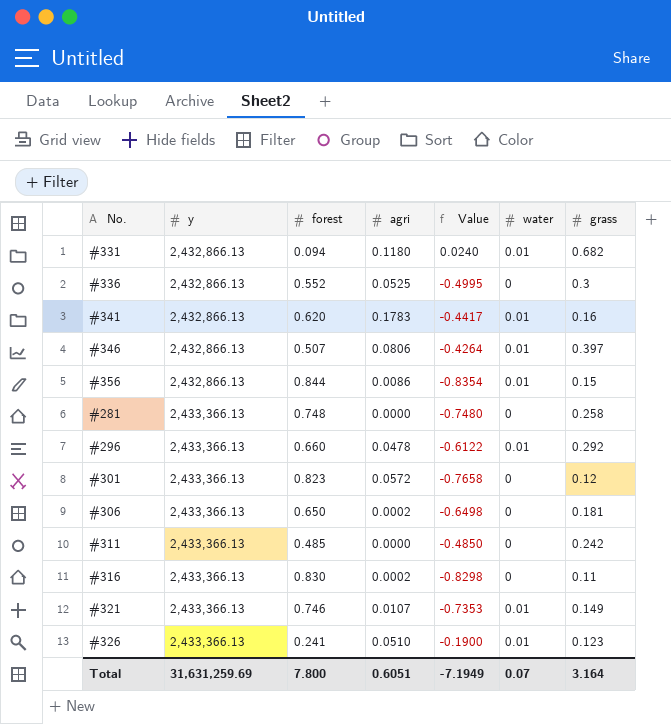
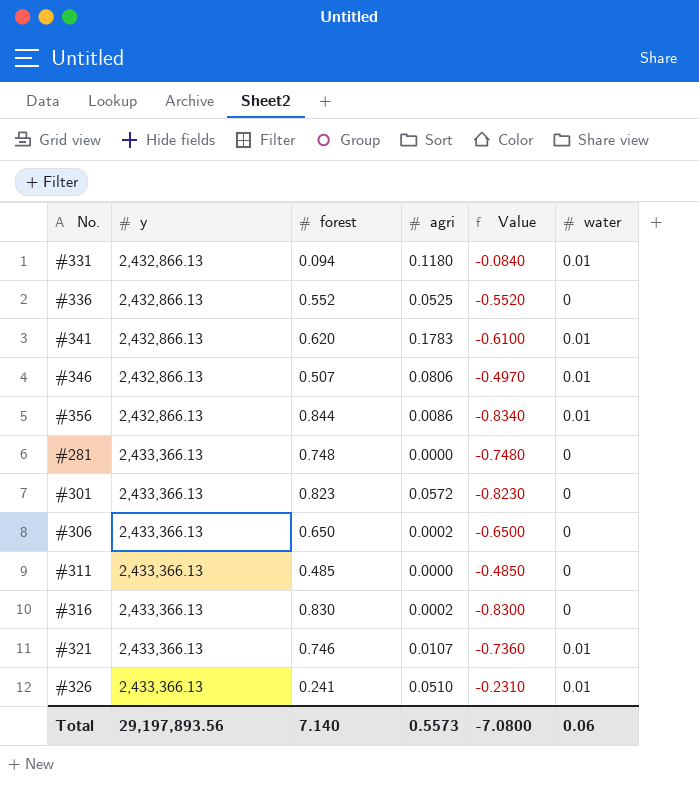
column grass | position: 7 -> none
column Value | formula: [agri] - [forest] -> [water] - [forest]
row #296: 2,433,366.13 | 0.660 | 0.0478 | -0.6122 | 0.01 | 0.292 -> none
Total | y: 31,631,259.69 -> 29,197,893.56
Total | forest: 7.800 -> 7.140
Total | agri: 0.6051 -> 0.5573
Total | Value: -7.1949 -> -7.0800
Total | water: 0.07 -> 0.06

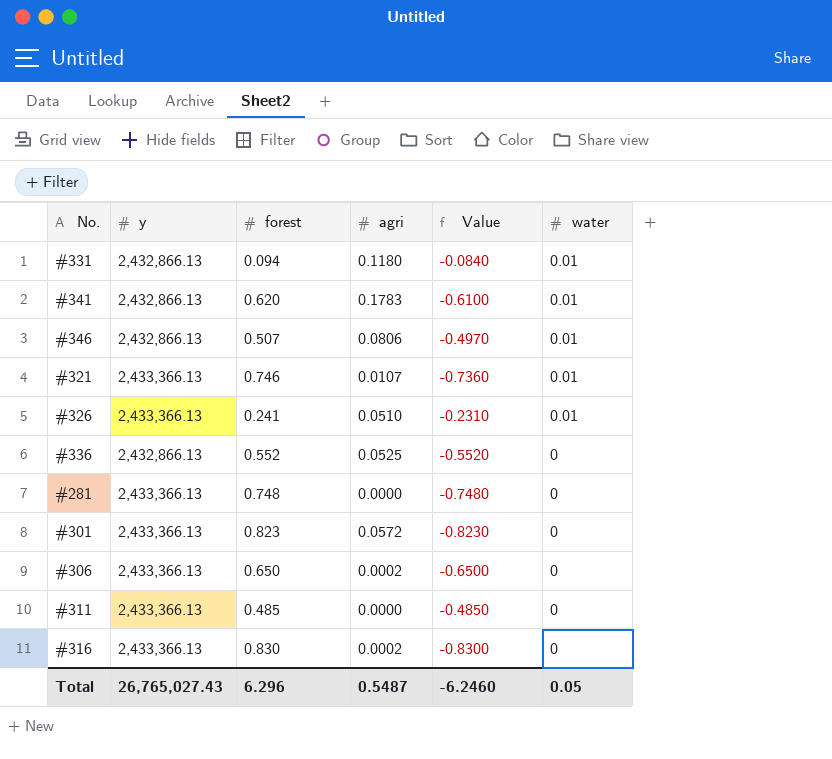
row order: y ascending -> water descending
row #356: 2,432,866.13 | 0.844 | 0.0086 | -0.8340 | 0.01 -> none
Total | y: 29,197,893.56 -> 26,765,027.43
Total | forest: 7.140 -> 6.296
Total | agri: 0.5573 -> 0.5487
Total | Value: -7.0800 -> -6.2460
Total | water: 0.06 -> 0.05

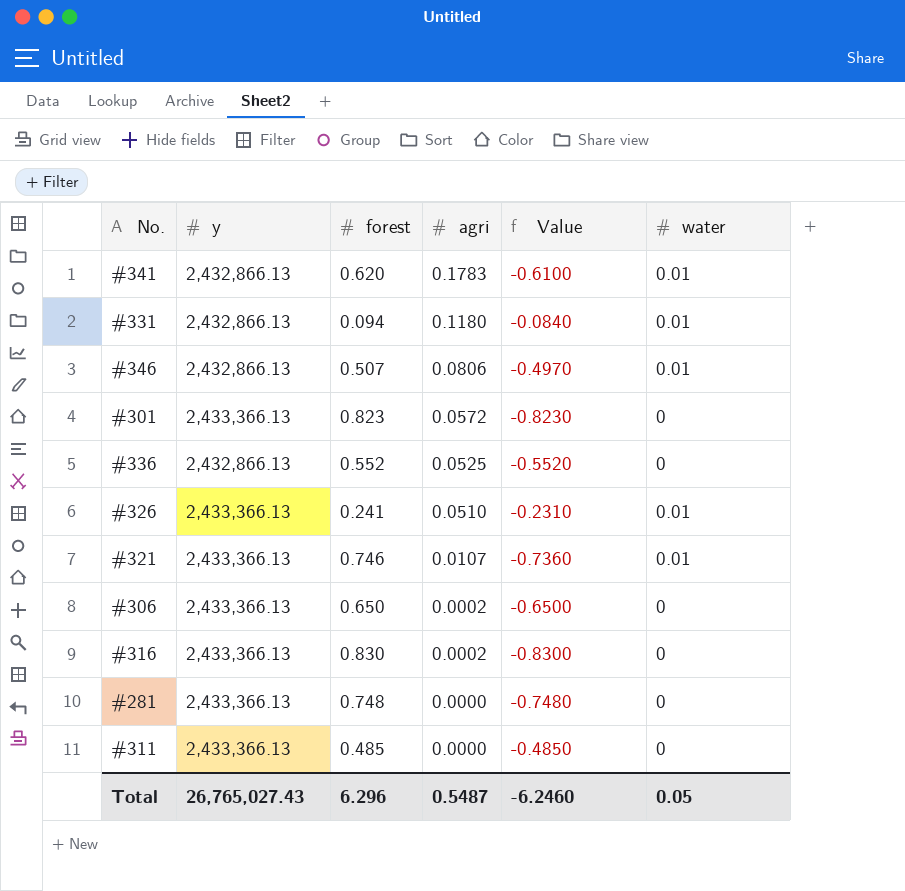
row order: water descending -> agri descending

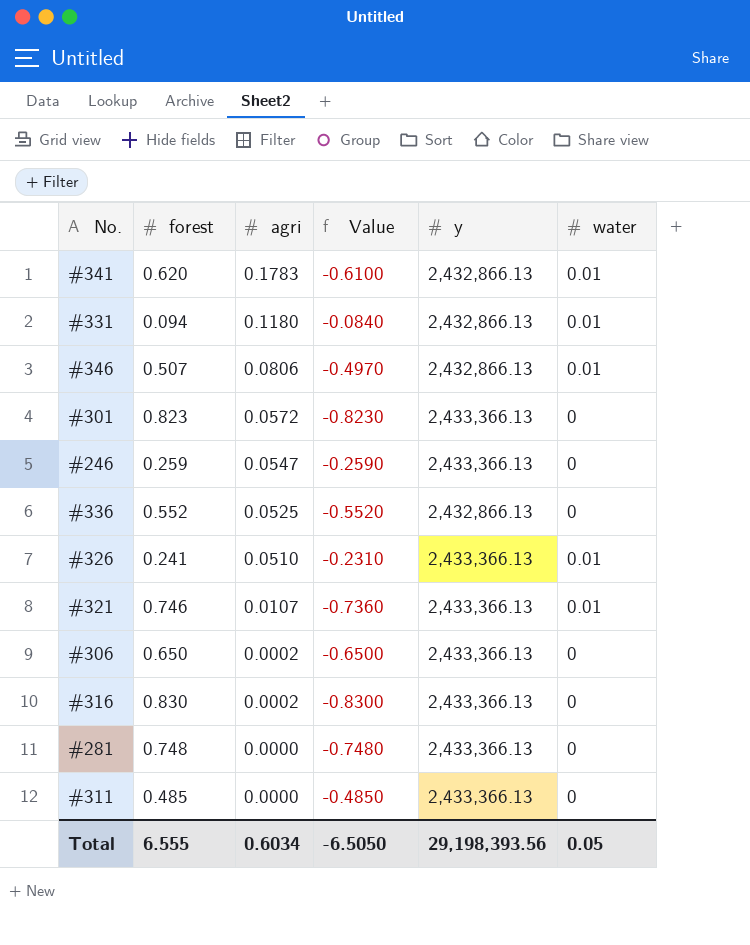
column y | position: 2 -> 5
row #246: none -> 0.259 | 0.0547 | -0.2590 | 2,433,366.13 | 0
Total | forest: 6.296 -> 6.555
Total | agri: 0.5487 -> 0.6034
Total | Value: -6.2460 -> -6.5050
Total | y: 26,765,027.43 -> 29,198,393.56

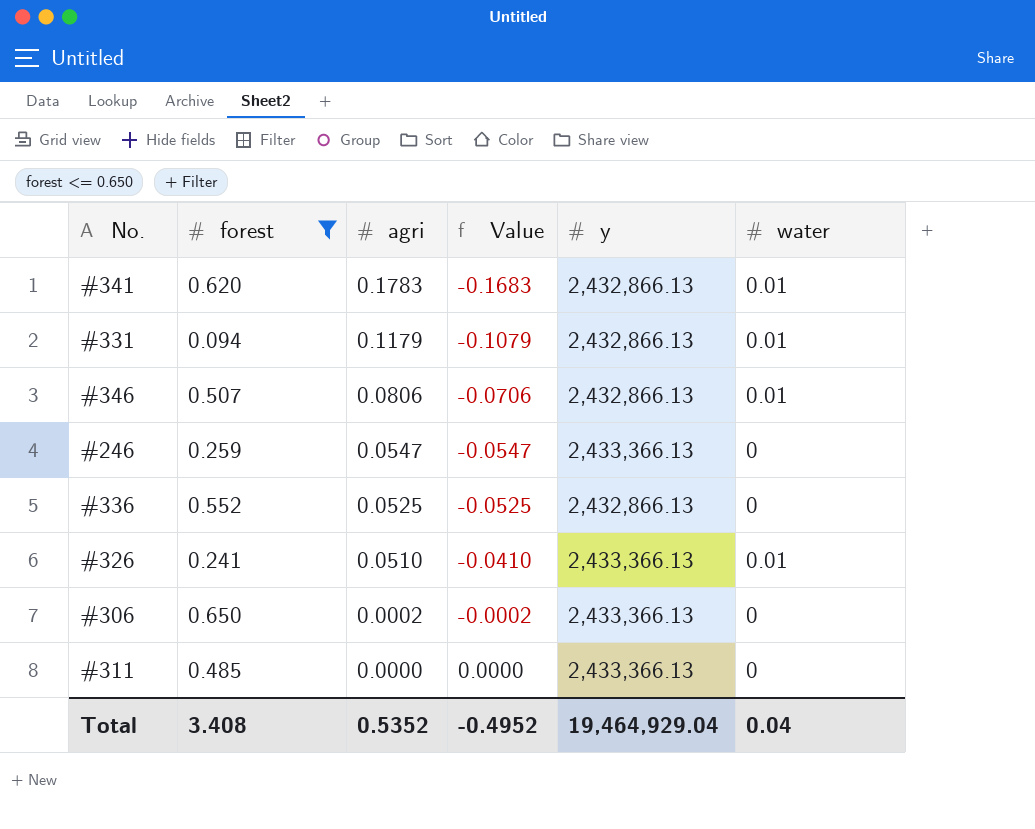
filter: none -> forest <= 0.650
column Value | formula: [water] - [forest] -> [water] - [agri]
#331 | agri: 0.1180 -> 0.1179
Total | forest: 6.555 -> 3.408
Total | agri: 0.6034 -> 0.5352
Total | Value: -6.5050 -> -0.4952
Total | y: 29,198,393.56 -> 19,464,929.04
Total | water: 0.05 -> 0.04

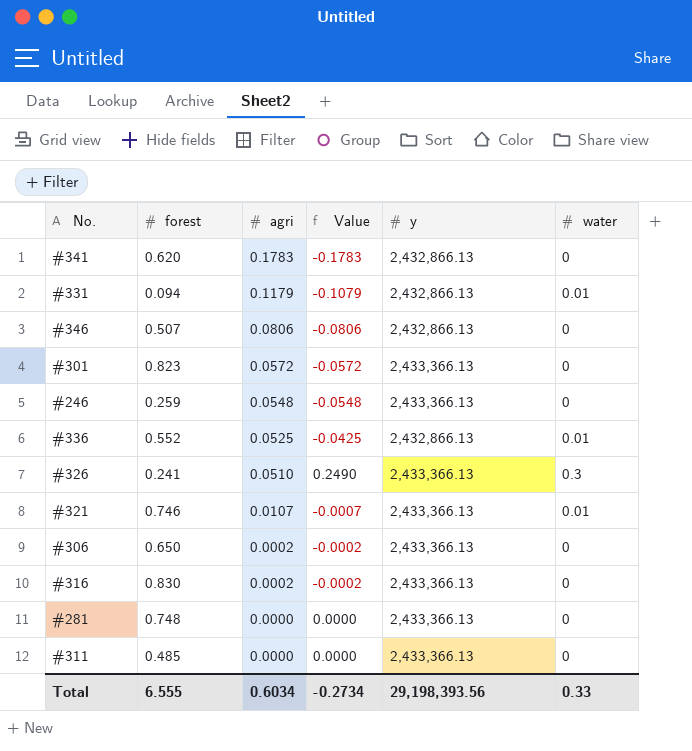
filter: forest <= 0.650 -> none
#341 | Value: -0.1683 -> -0.1783
#341 | water: 0.01 -> 0
#346 | Value: -0.0706 -> -0.0806
#346 | water: 0.01 -> 0
#246 | agri: 0.0547 -> 0.0548
#246 | Value: -0.0547 -> -0.0548
#336 | Value: -0.0525 -> -0.0425
#336 | water: 0 -> 0.01
#326 | Value: -0.0410 -> 0.2490
#326 | water: 0.01 -> 0.3
Total | forest: 3.408 -> 6.555
Total | agri: 0.5352 -> 0.6034
Total | Value: -0.4952 -> -0.2734
Total | y: 19,464,929.04 -> 29,198,393.56
Total | water: 0.04 -> 0.33

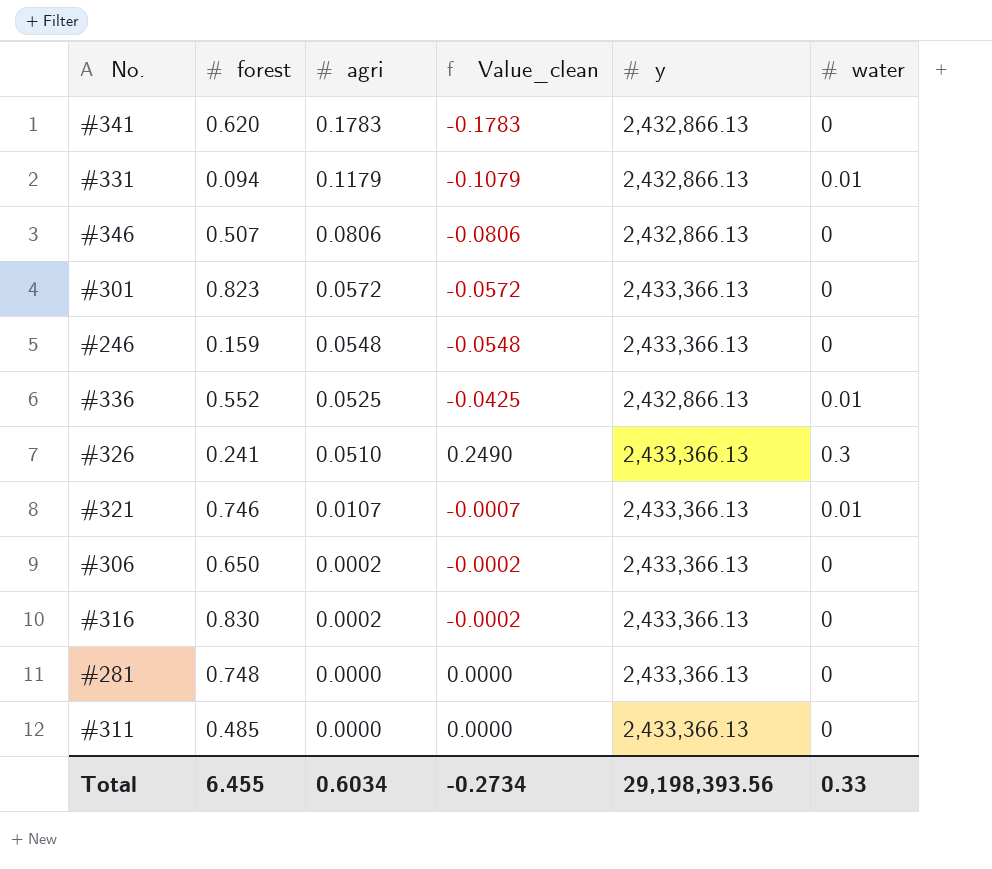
column name: Value -> Value_clean
#246 | forest: 0.259 -> 0.159
Total | forest: 6.555 -> 6.455

